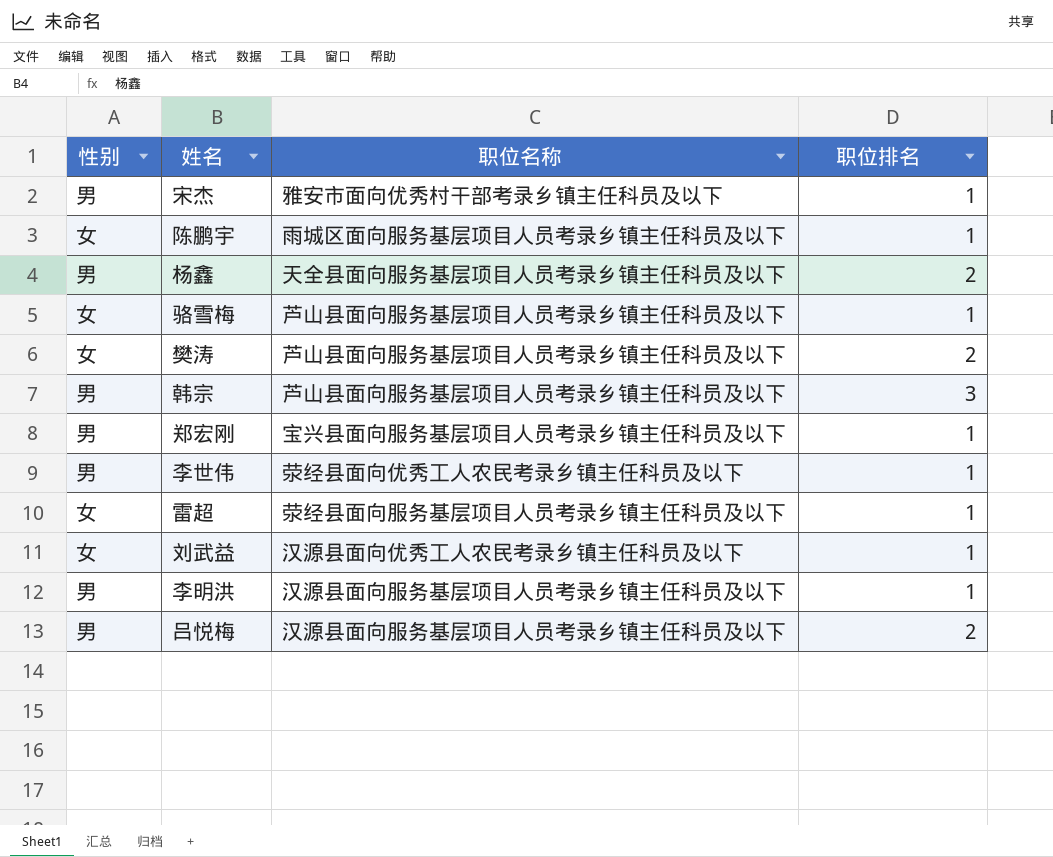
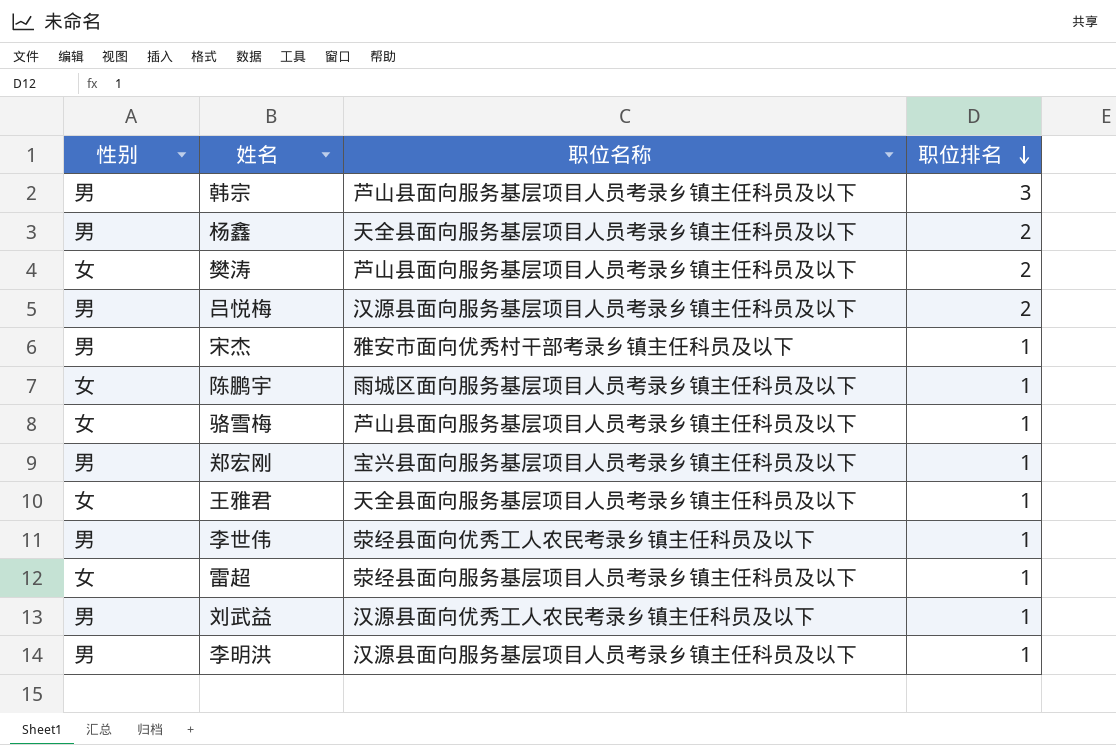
row order: none -> 职位排名 descending
row 王雅君: none -> 女 | 天全县面向服务基层项目人员考录乡镇主任科员及以下 | 1
刘武益 | 性别: 女 -> 男

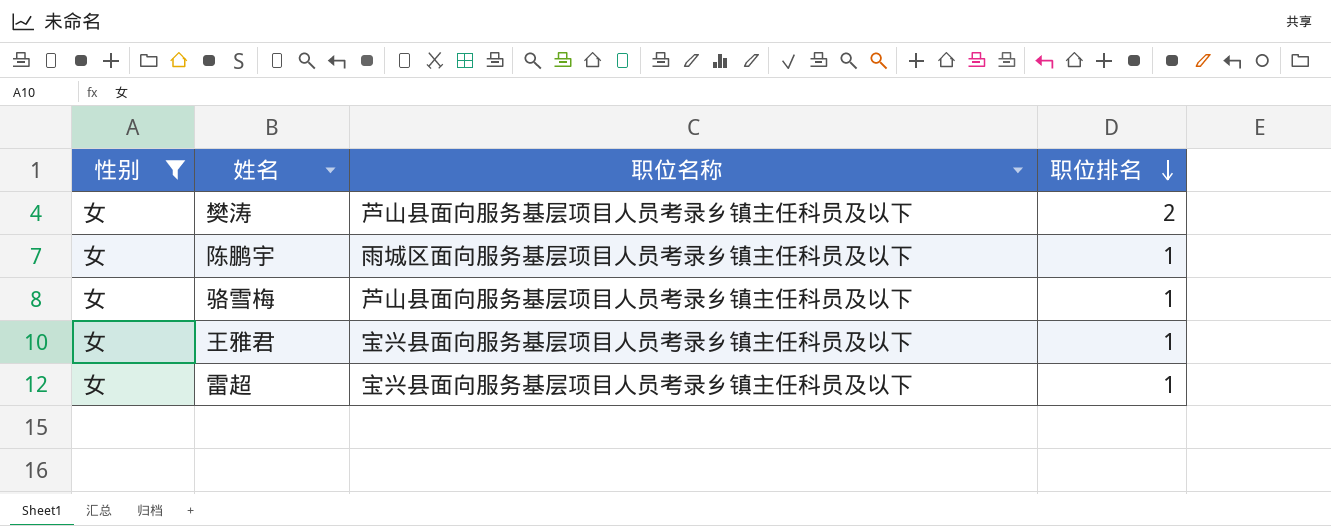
filter: none -> 性别 = 女
王雅君 | 职位名称: 天全县面向服务基层项目人员考录乡镇主任科员及以下 -> 宝兴县面向服务基层项目人员考录乡镇主任科员及以下
雷超 | 职位名称: 荥经县面向服务基层项目人员考录乡镇主任科员及以下 -> 宝兴县面向服务基层项目人员考录乡镇主任科员及以下

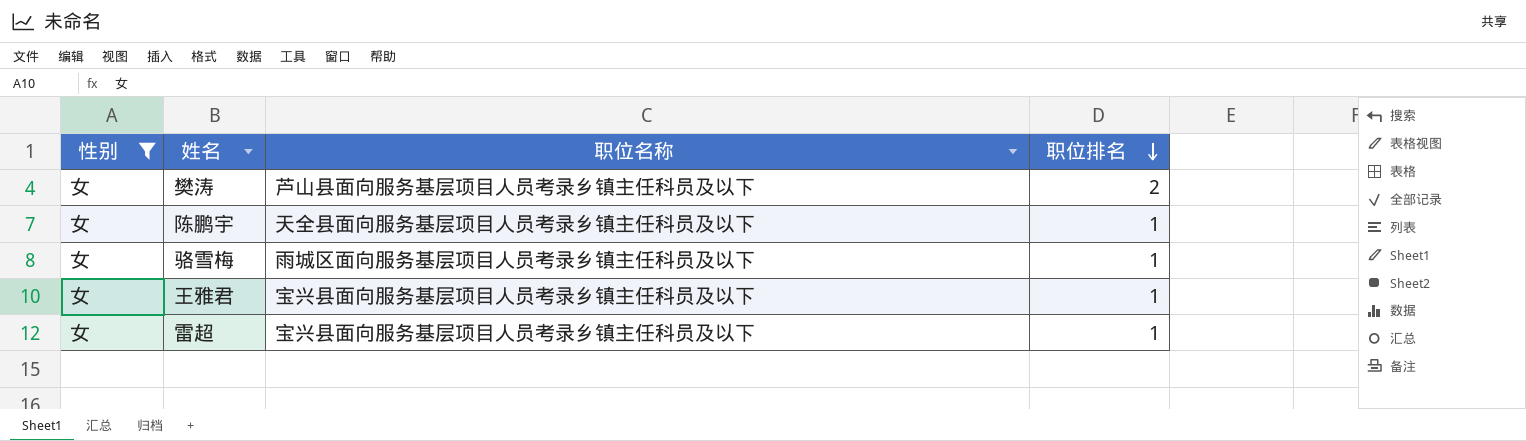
陈鹏宇 | 职位名称: 雨城区面向服务基层项目人员考录乡镇主任科员及以下 -> 天全县面向服务基层项目人员考录乡镇主任科员及以下
骆雪梅 | 职位名称: 芦山县面向服务基层项目人员考录乡镇主任科员及以下 -> 雨城区面向服务基层项目人员考录乡镇主任科员及以下

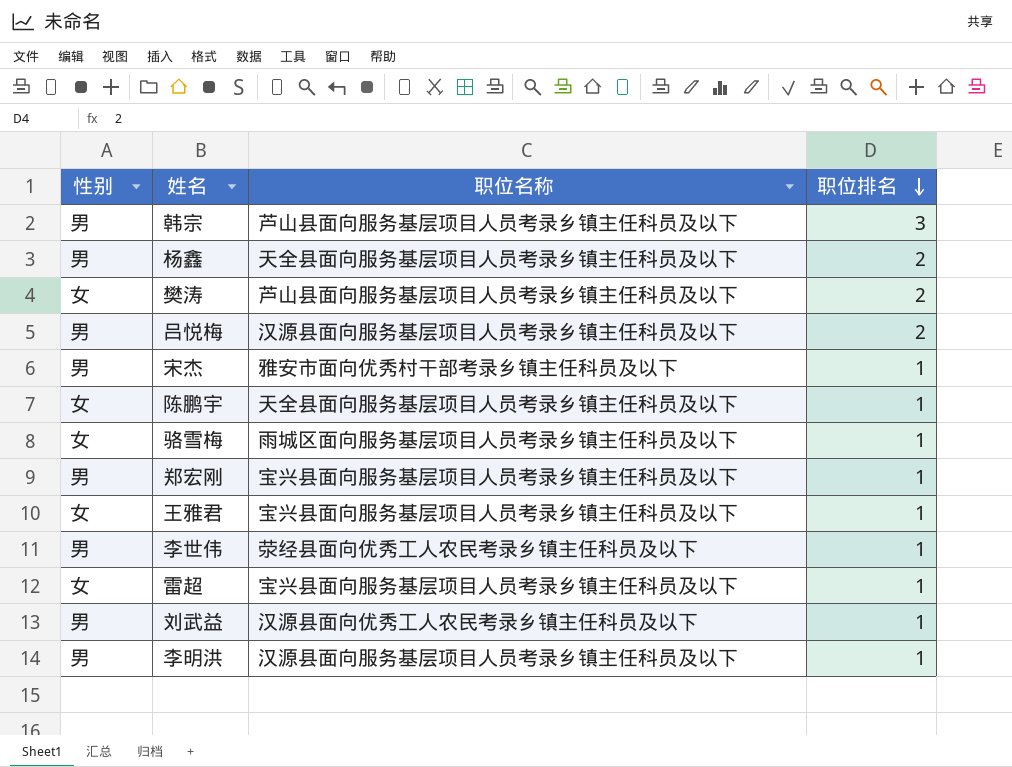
filter: 性别 = 女 -> none

